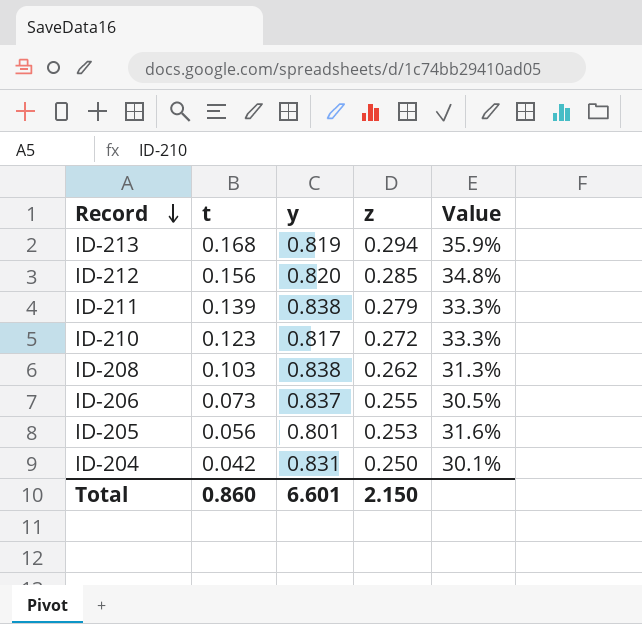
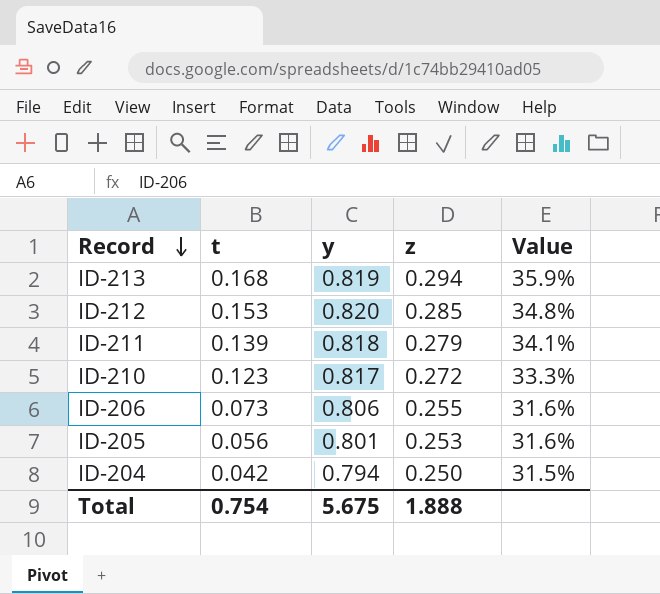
row ID-208: 0.103 | 0.838 | 0.262 | 31.3% -> none
ID-212 | t: 0.156 -> 0.153
ID-211 | y: 0.838 -> 0.818
ID-211 | Value: 33.3% -> 34.1%
ID-206 | y: 0.837 -> 0.806
ID-206 | Value: 30.5% -> 31.6%
ID-204 | y: 0.831 -> 0.794
ID-204 | Value: 30.1% -> 31.5%
Total | t: 0.860 -> 0.754
Total | y: 6.601 -> 5.675
Total | z: 2.150 -> 1.888

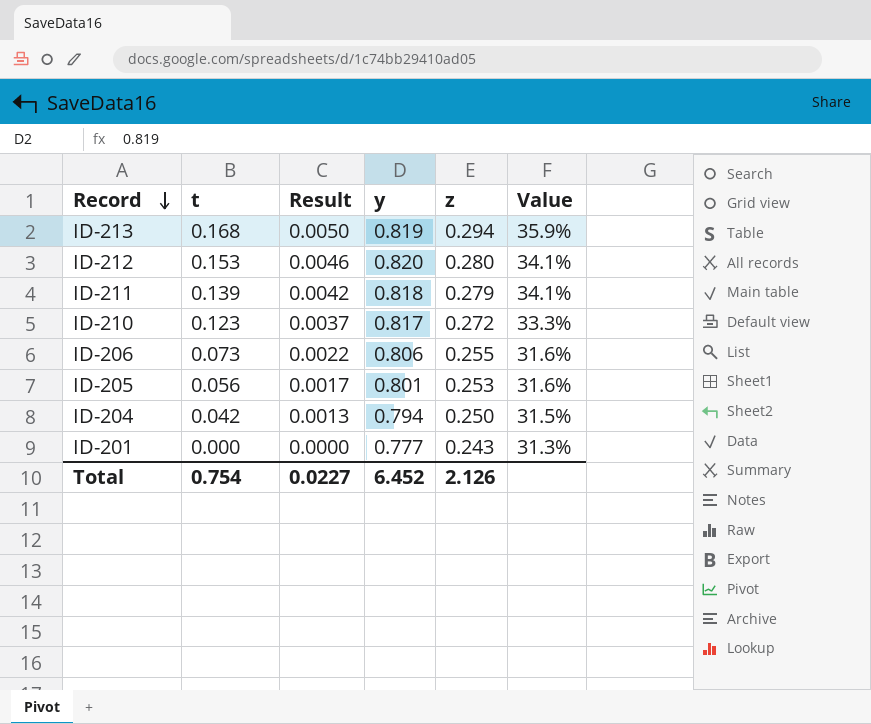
column Result | formula: none -> [t] * 0.03
ID-212 | z: 0.285 -> 0.280
ID-212 | Value: 34.8% -> 34.1%
row ID-201: none -> 0.000 | 0.0000 | 0.777 | 0.243 | 31.3%
Total | y: 5.675 -> 6.452
Total | z: 1.888 -> 2.126

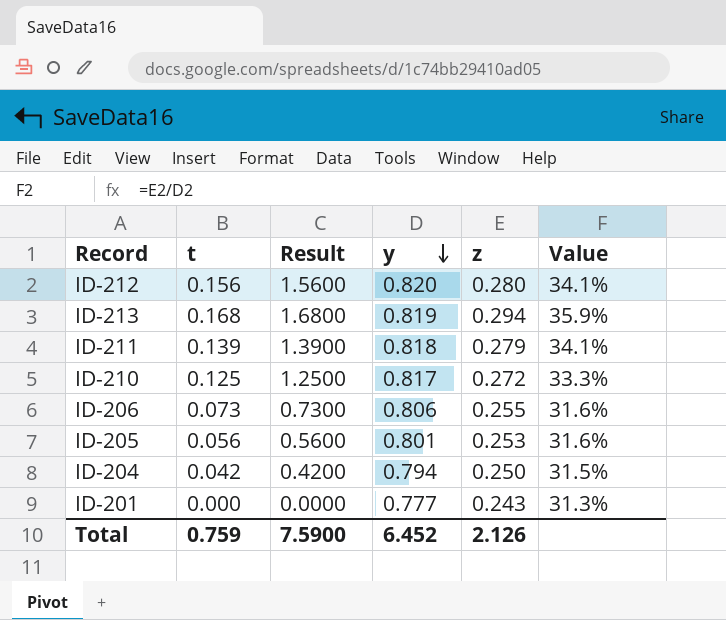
row order: Record descending -> y descending
column Result | formula: [t] * 0.03 -> [t] * 10
ID-212 | t: 0.153 -> 0.156
ID-210 | t: 0.123 -> 0.125
Total | t: 0.754 -> 0.759
Total | Result: 0.0227 -> 7.5900

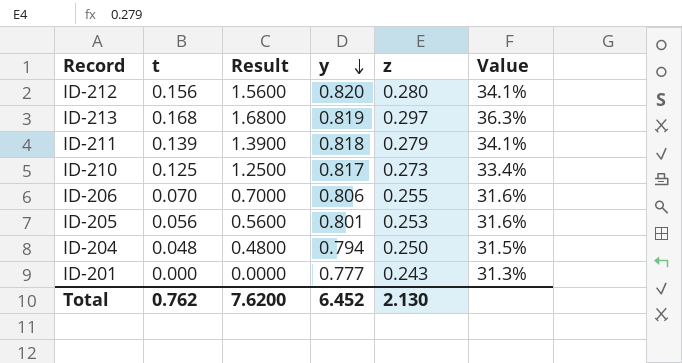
ID-213 | z: 0.294 -> 0.297
ID-213 | Value: 35.9% -> 36.3%
ID-210 | z: 0.272 -> 0.273
ID-210 | Value: 33.3% -> 33.4%
ID-206 | t: 0.073 -> 0.070
ID-206 | Result: 0.7300 -> 0.7000
ID-204 | t: 0.042 -> 0.048
ID-204 | Result: 0.4200 -> 0.4800
Total | t: 0.759 -> 0.762
Total | Result: 7.5900 -> 7.6200
Total | z: 2.126 -> 2.130

